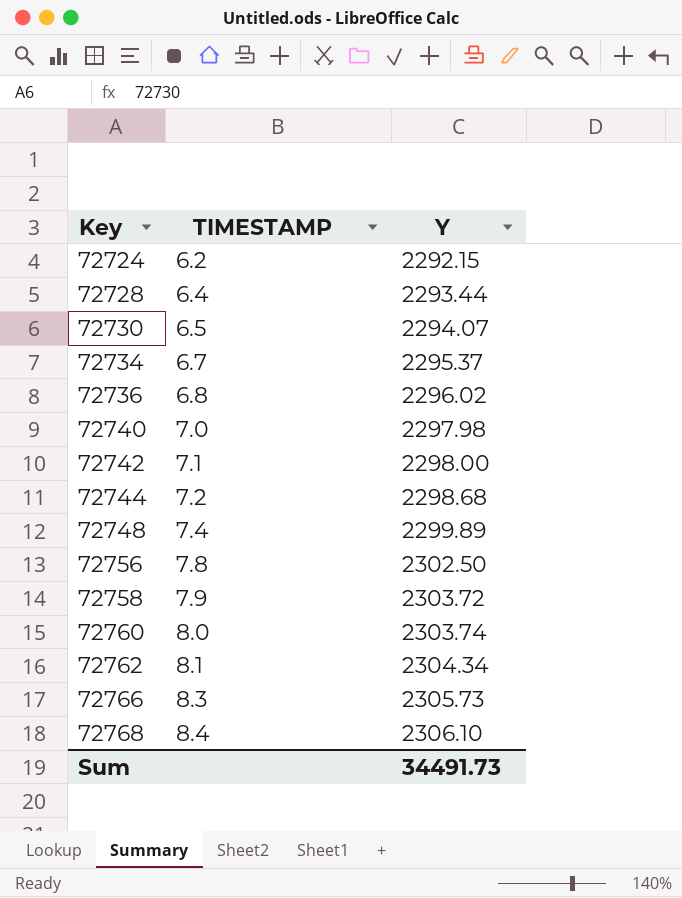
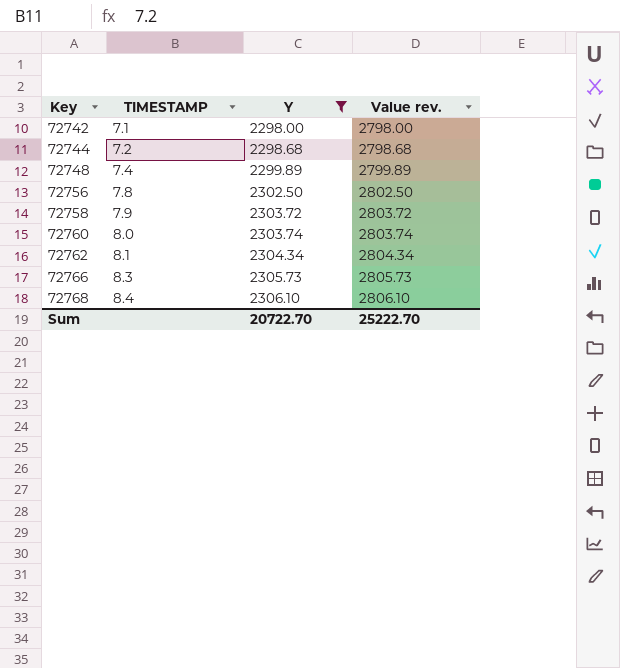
filter: none -> Y >= 2298.00
column Value rev. | formula: none -> [Y] + 500
Sum | Y: 34491.73 -> 20722.70

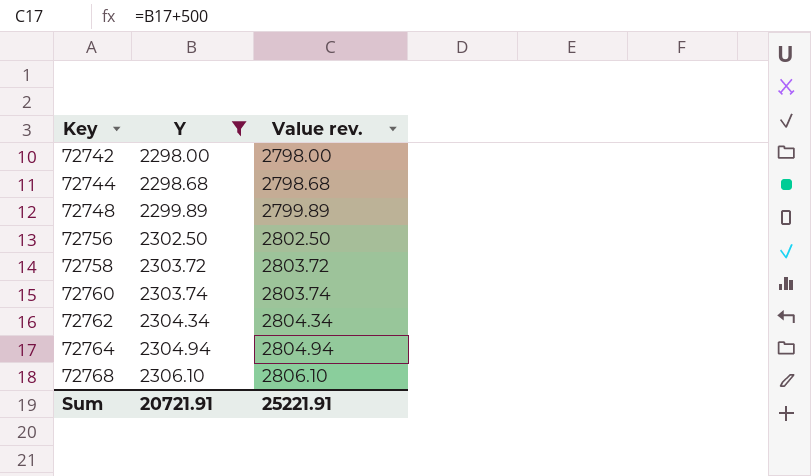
column TIMESTAMP | position: 2 -> none
row 72766: 8.3 | 2305.73 | 2805.73 -> none
row 72764: none -> 2304.94 | 2804.94
Sum | Y: 20722.70 -> 20721.91
Sum | Value rev.: 25222.70 -> 25221.91

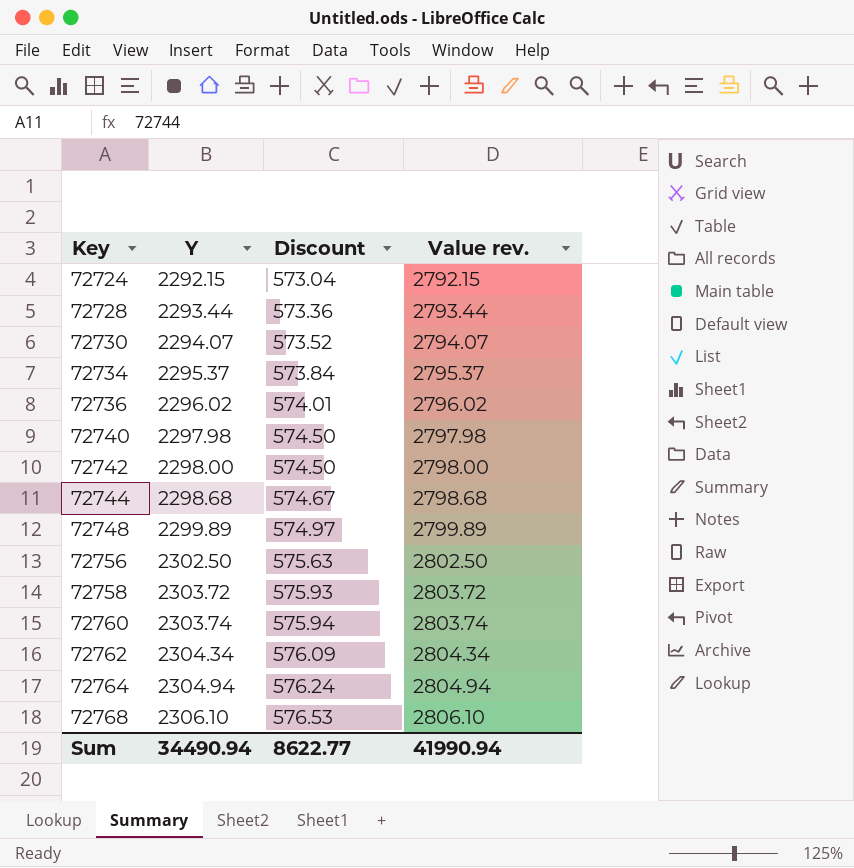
filter: Y >= 2298.00 -> none
column Discount | formula: none -> [Y] * 0.25
Sum | Y: 20721.91 -> 34490.94
Sum | Value rev.: 25221.91 -> 41990.94

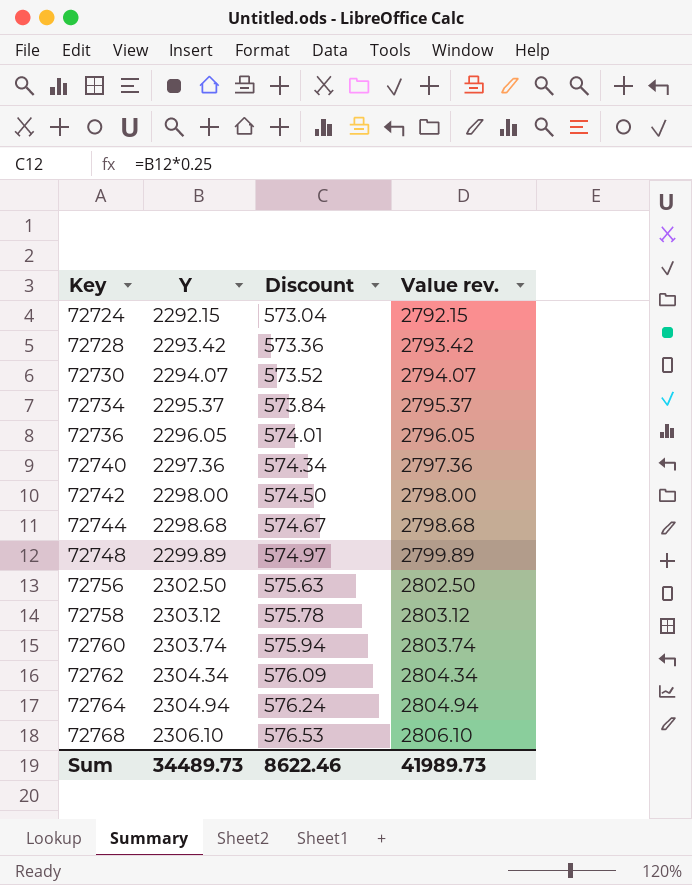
72728 | Y: 2293.44 -> 2293.42
72728 | Value rev.: 2793.44 -> 2793.42
72736 | Y: 2296.02 -> 2296.05
72736 | Value rev.: 2796.02 -> 2796.05
72740 | Y: 2297.98 -> 2297.36
72740 | Discount: 574.50 -> 574.34
72740 | Value rev.: 2797.98 -> 2797.36
72758 | Y: 2303.72 -> 2303.12
72758 | Discount: 575.93 -> 575.78
72758 | Value rev.: 2803.72 -> 2803.12
Sum | Y: 34490.94 -> 34489.73
Sum | Discount: 8622.77 -> 8622.46
Sum | Value rev.: 41990.94 -> 41989.73

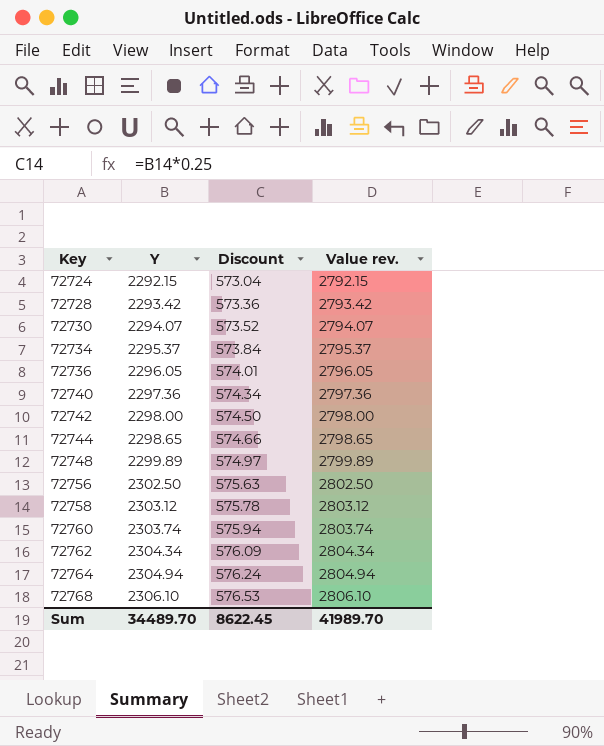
72744 | Y: 2298.68 -> 2298.65
72744 | Discount: 574.67 -> 574.66
72744 | Value rev.: 2798.68 -> 2798.65
Sum | Y: 34489.73 -> 34489.70
Sum | Discount: 8622.46 -> 8622.45
Sum | Value rev.: 41989.73 -> 41989.70

